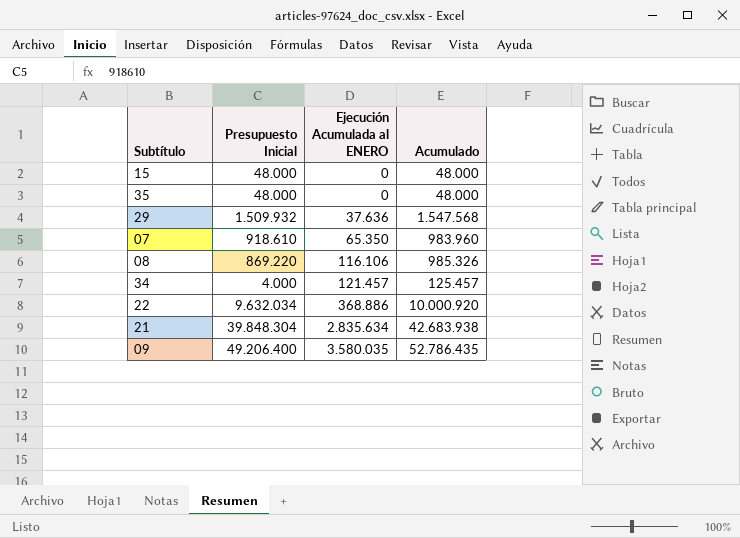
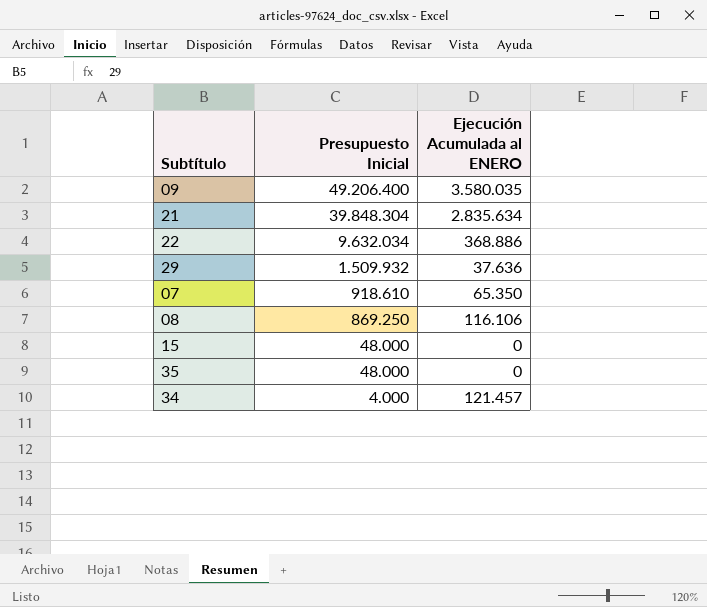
row order: Ejecución Acumulada al ENERO ascending -> Presupuesto Inicial descending
column Acumulado | formula: [Presupuesto Inicial] + [Ejecución Acumulada al ENERO] -> none
08 | Presupuesto Inicial: 869.220 -> 869.250

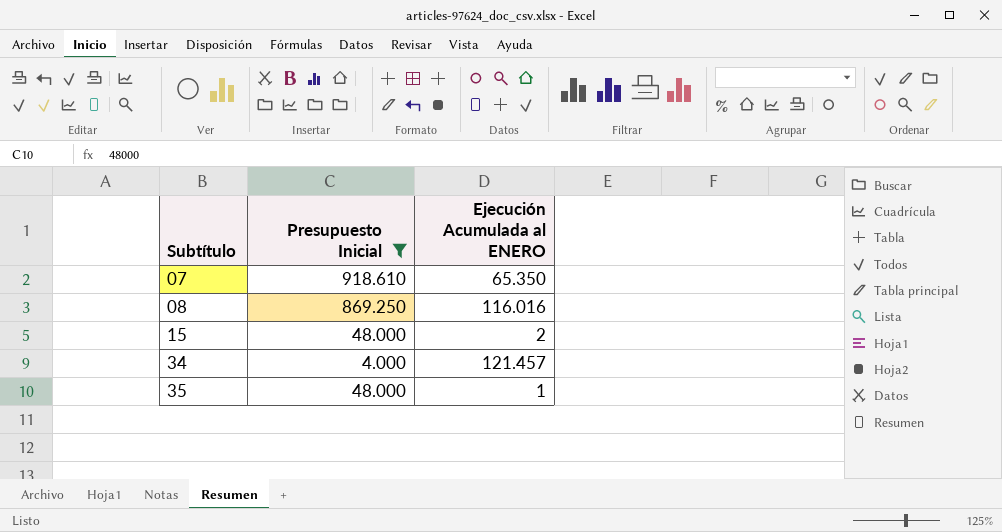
filter: none -> Presupuesto Inicial <= 918.610
row order: Presupuesto Inicial descending -> Subtítulo ascending
08 | Ejecución Acumulada al ENERO: 116.106 -> 116.016
15 | Ejecución Acumulada al ENERO: 0 -> 2
35 | Ejecución Acumulada al ENERO: 0 -> 1

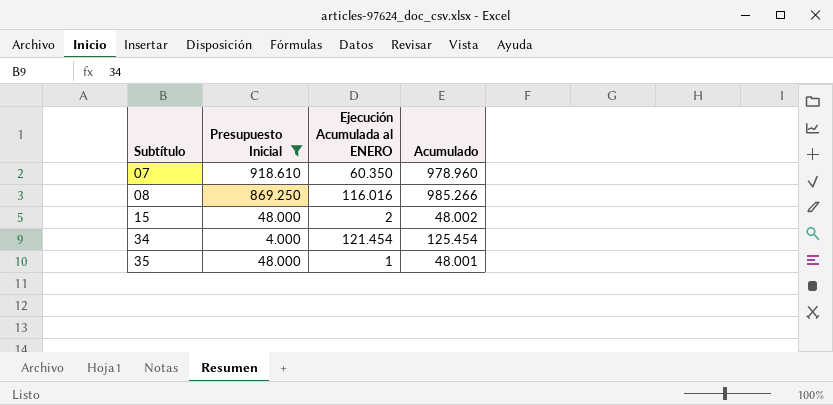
column Acumulado | formula: none -> [Presupuesto Inicial] + [Ejecución Acumulada al ENERO]
07 | Ejecución Acumulada al ENERO: 65.350 -> 60.350
34 | Ejecución Acumulada al ENERO: 121.457 -> 121.454

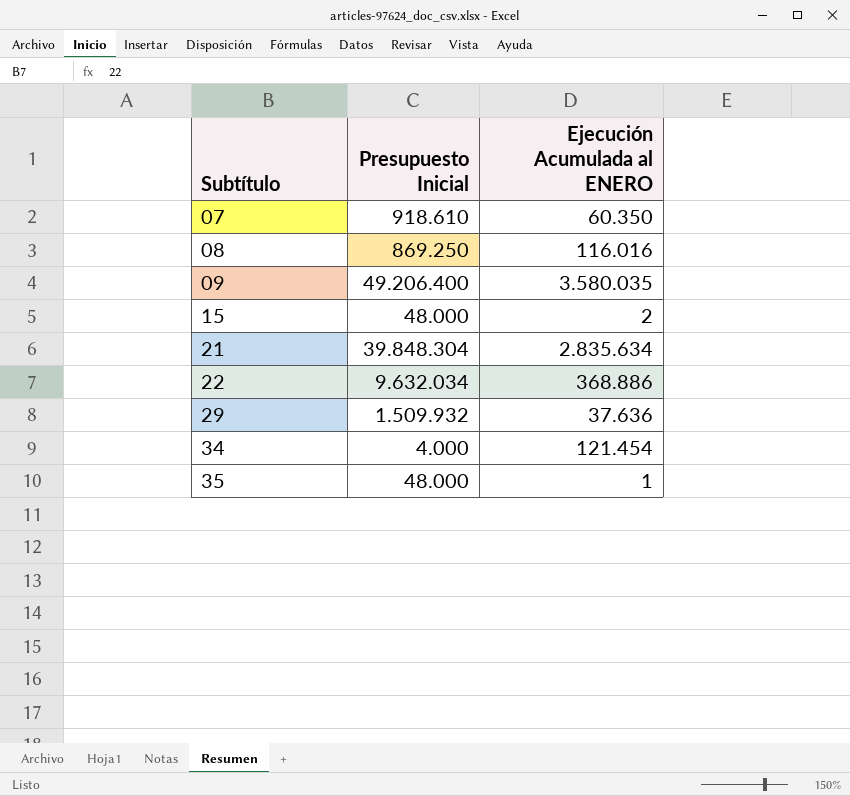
filter: Presupuesto Inicial <= 918.610 -> none
column Acumulado | formula: [Presupuesto Inicial] + [Ejecución Acumulada al ENERO] -> none

